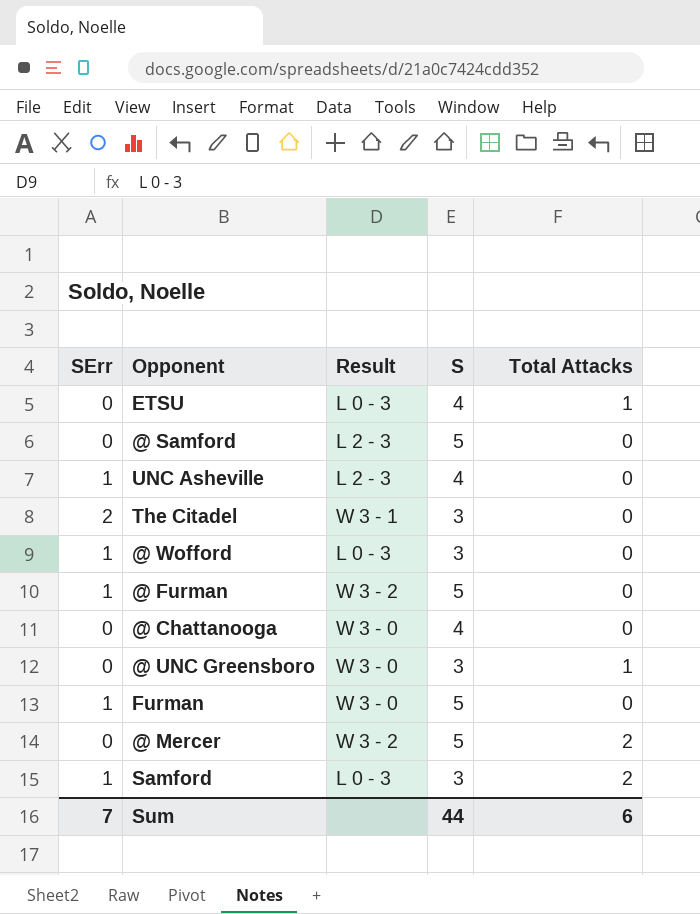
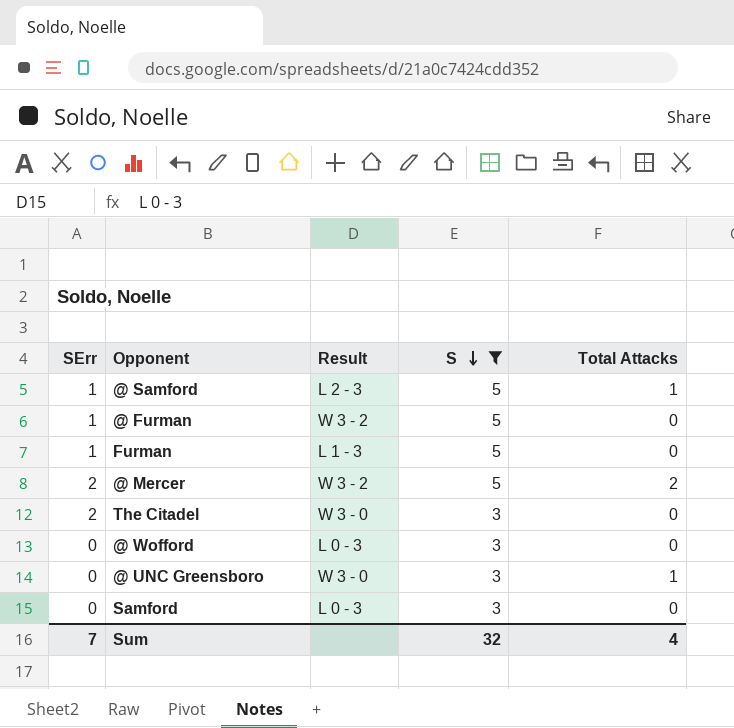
filter: none -> S != 4
row order: none -> S descending
@ Samford | SErr: 0 -> 1
@ Samford | Total Attacks: 0 -> 1
Furman | Result: W 3 - 0 -> L 1 - 3
@ Mercer | SErr: 0 -> 2
The Citadel | Result: W 3 - 1 -> W 3 - 0
@ Wofford | SErr: 1 -> 0
Samford | SErr: 1 -> 0
Samford | Total Attacks: 2 -> 0
Sum | S: 44 -> 32
Sum | Total Attacks: 6 -> 4

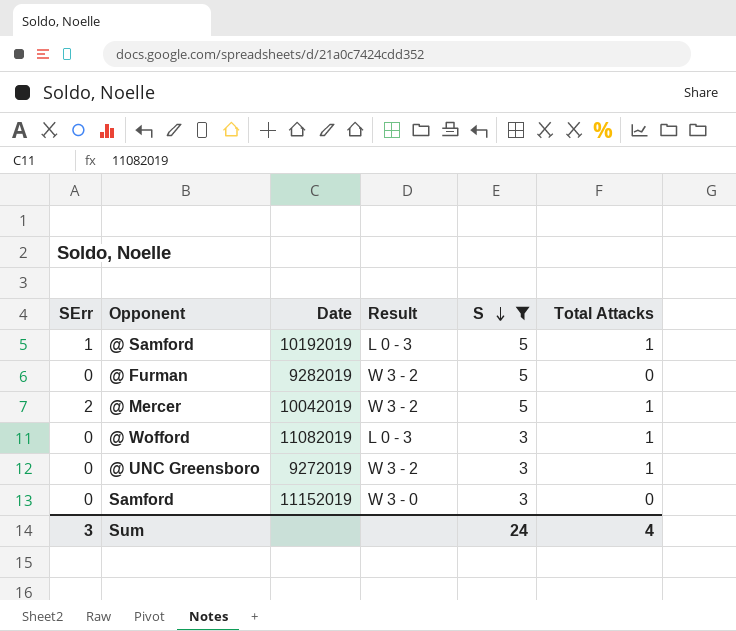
column Date | position: none -> 3
row Furman: 1 | L 1 - 3 | 5 | 0 -> none
row The Citadel: 2 | W 3 - 0 | 3 | 0 -> none
@ Samford | Result: L 2 - 3 -> L 0 - 3
@ Furman | SErr: 1 -> 0
@ Mercer | Total Attacks: 2 -> 1
@ Wofford | Total Attacks: 0 -> 1
@ UNC Greensboro | Result: W 3 - 0 -> W 3 - 2
Samford | Result: L 0 - 3 -> W 3 - 0
Sum | SErr: 7 -> 3
Sum | S: 32 -> 24

